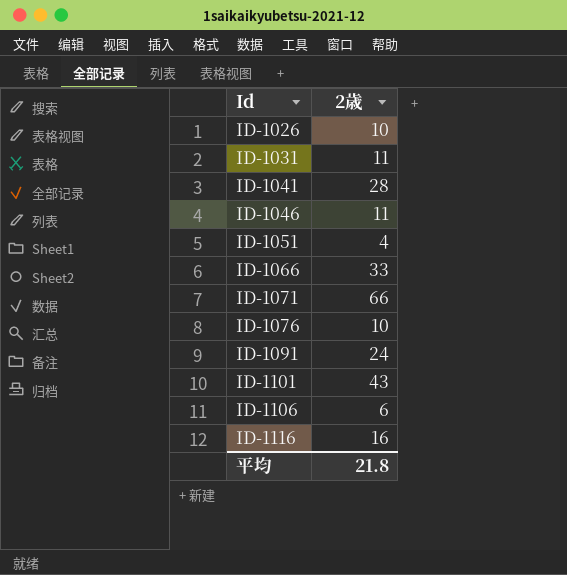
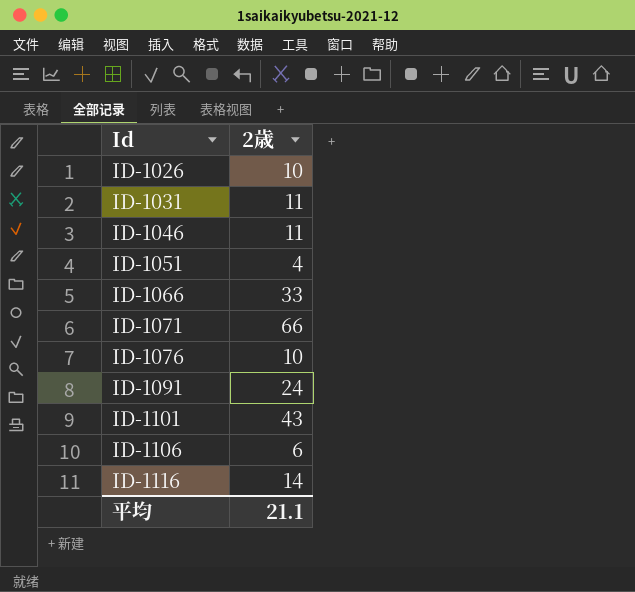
row ID-1041: 28 -> none
ID-1116 | 2歳: 16 -> 14
平均 | 2歳: 21.8 -> 21.1

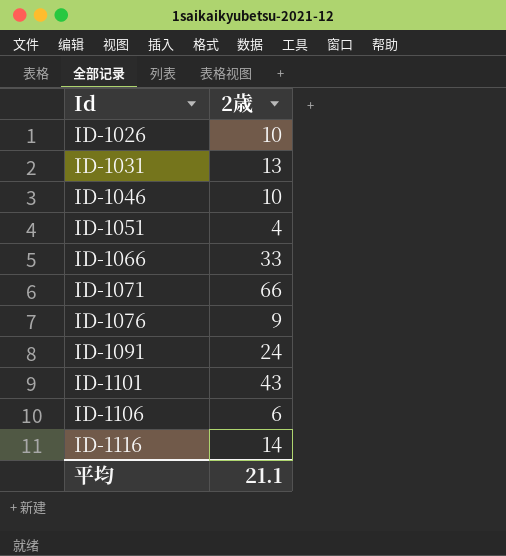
ID-1031 | 2歳: 11 -> 13
ID-1046 | 2歳: 11 -> 10
ID-1076 | 2歳: 10 -> 9

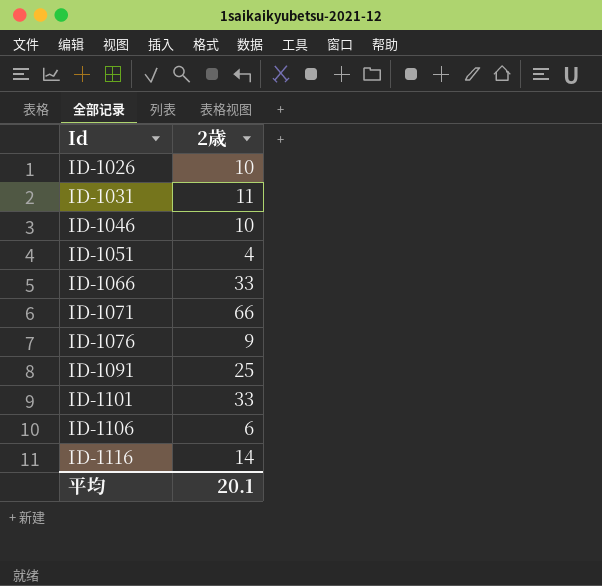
ID-1031 | 2歳: 13 -> 11
ID-1091 | 2歳: 24 -> 25
ID-1101 | 2歳: 43 -> 33
平均 | 2歳: 21.1 -> 20.1

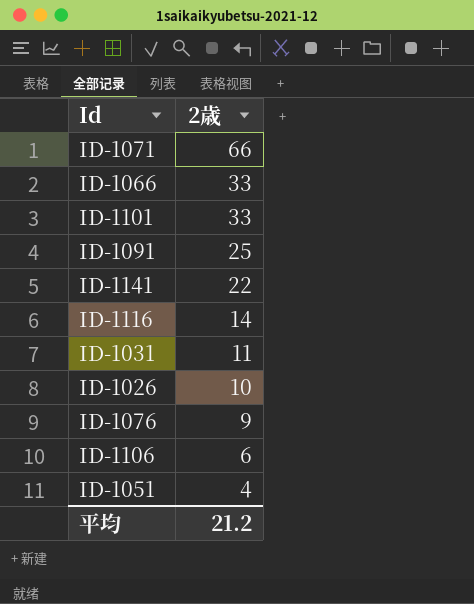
row order: Id ascending -> 2歳 descending
row ID-1046: 10 -> none
row ID-1141: none -> 22
平均 | 2歳: 20.1 -> 21.2

